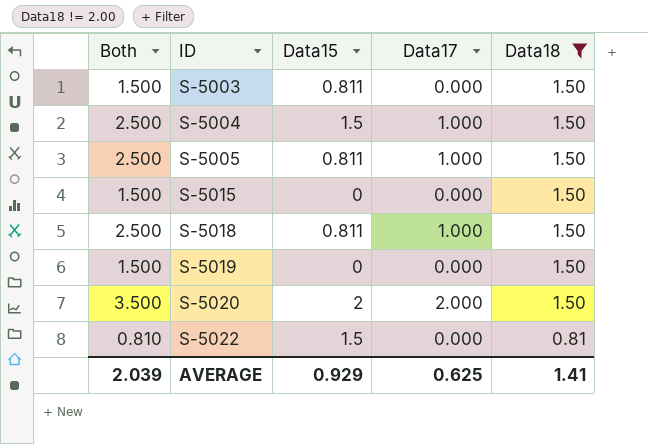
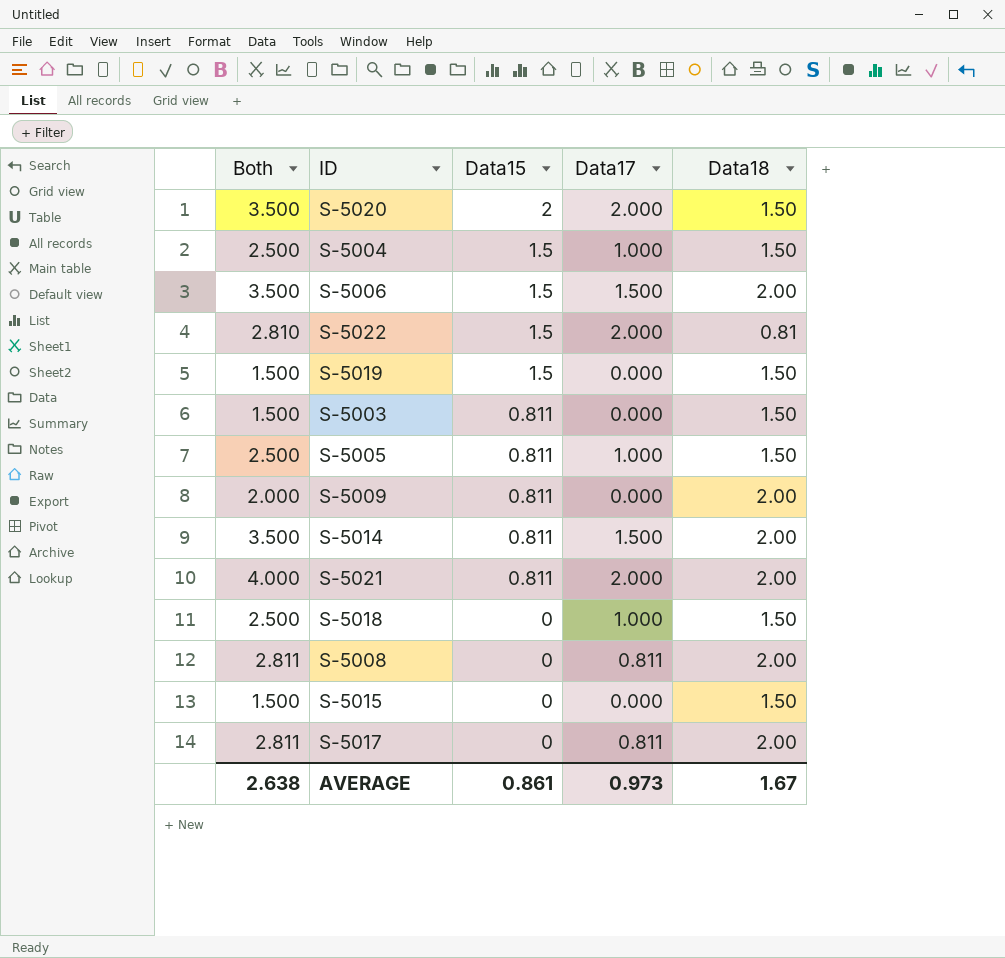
filter: Data18 != 2.00 -> none
row order: ID ascending -> Data15 descending
S-5022 | Both: 0.810 -> 2.810
S-5022 | Data17: 0.000 -> 2.000
S-5019 | Data15: 0 -> 1.5
S-5018 | Data15: 0.811 -> 0
AVERAGE | Both: 2.039 -> 2.638
AVERAGE | Data15: 0.929 -> 0.861
AVERAGE | Data17: 0.625 -> 0.973
AVERAGE | Data18: 1.41 -> 1.67

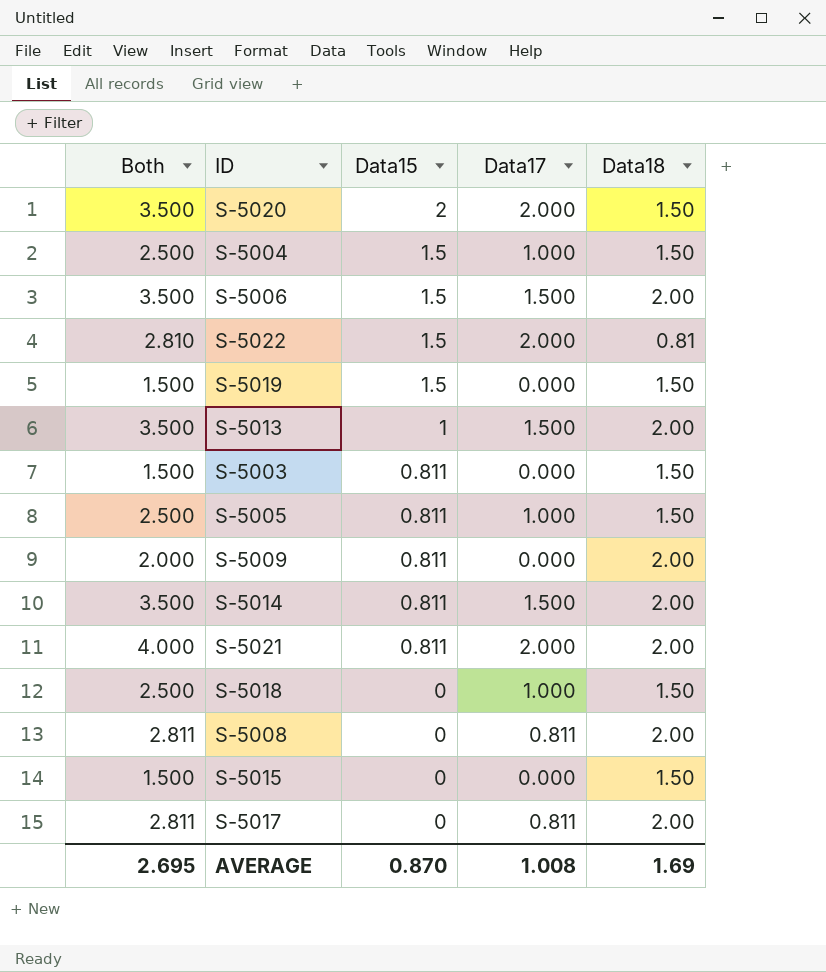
row S-5013: none -> 3.500 | 1 | 1.500 | 2.00
AVERAGE | Both: 2.638 -> 2.695
AVERAGE | Data15: 0.861 -> 0.870
AVERAGE | Data17: 0.973 -> 1.008
AVERAGE | Data18: 1.67 -> 1.69

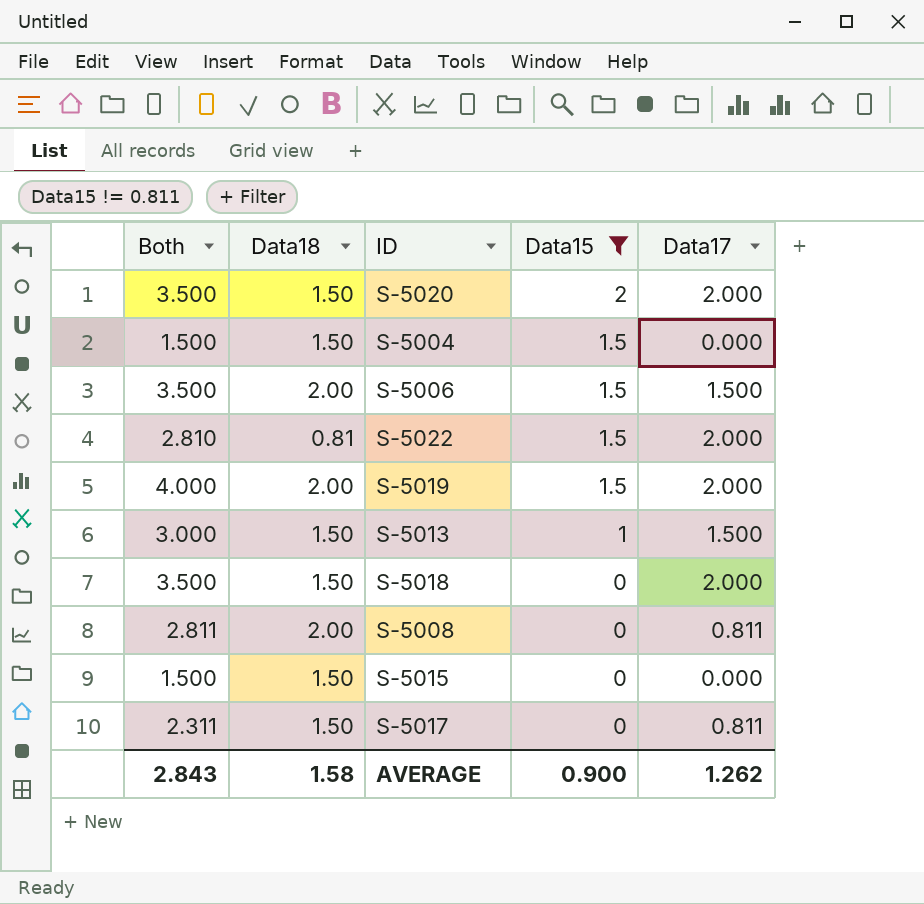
filter: none -> Data15 != 0.811
column Data18 | position: 5 -> 2
S-5004 | Both: 2.500 -> 1.500
S-5004 | Data17: 1.000 -> 0.000
S-5019 | Both: 1.500 -> 4.000
S-5019 | Data18: 1.50 -> 2.00
S-5019 | Data17: 0.000 -> 2.000
S-5013 | Both: 3.500 -> 3.000
S-5013 | Data18: 2.00 -> 1.50
S-5018 | Both: 2.500 -> 3.500
S-5018 | Data17: 1.000 -> 2.000
S-5017 | Both: 2.811 -> 2.311
S-5017 | Data18: 2.00 -> 1.50
AVERAGE | Both: 2.695 -> 2.843
AVERAGE | Data18: 1.69 -> 1.58
AVERAGE | Data15: 0.870 -> 0.900
AVERAGE | Data17: 1.008 -> 1.262

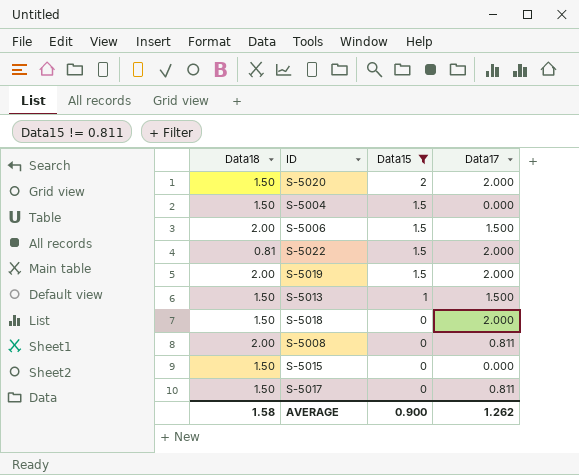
column Both | formula: [Data18] + [Data17] -> none

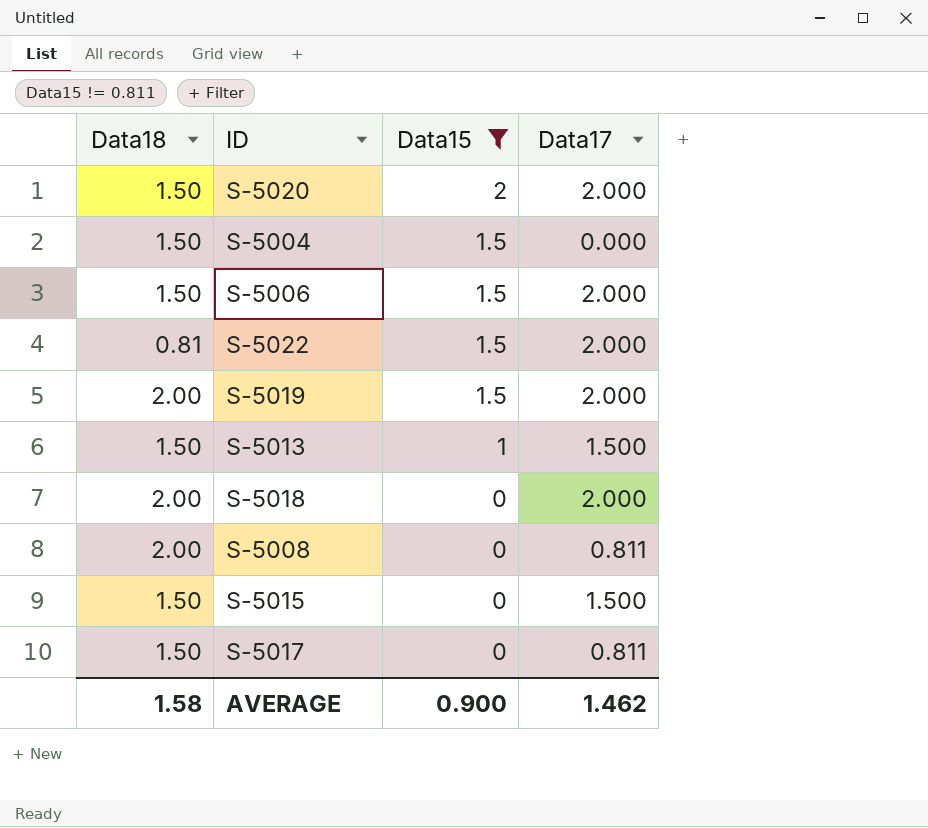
S-5006 | Data18: 2.00 -> 1.50
S-5006 | Data17: 1.500 -> 2.000
S-5018 | Data18: 1.50 -> 2.00
S-5015 | Data17: 0.000 -> 1.500
AVERAGE | Data17: 1.262 -> 1.462

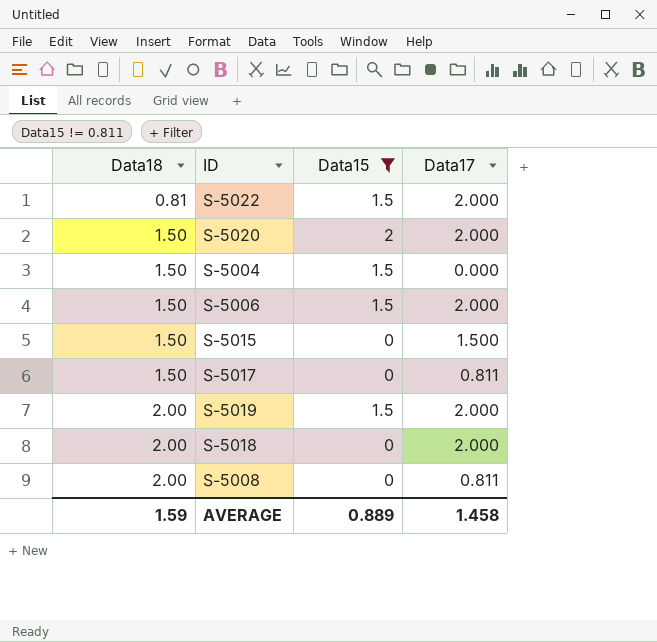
row order: Data15 descending -> Data18 ascending
row S-5013: 1.50 | 1 | 1.500 -> none
AVERAGE | Data18: 1.58 -> 1.59
AVERAGE | Data15: 0.900 -> 0.889
AVERAGE | Data17: 1.462 -> 1.458

